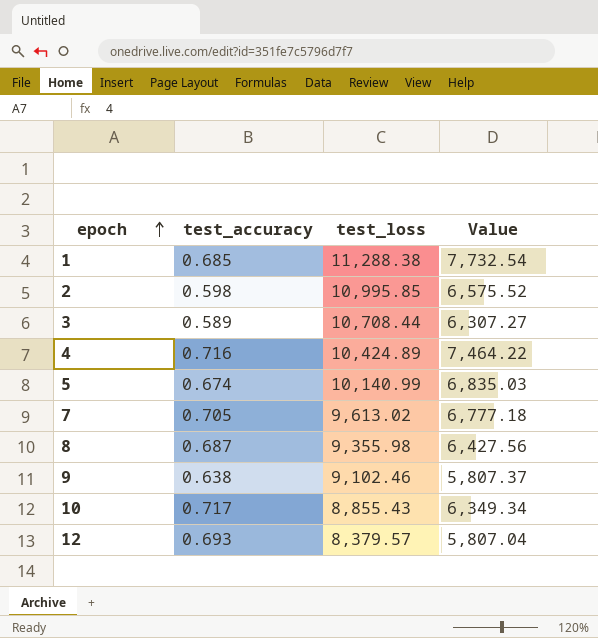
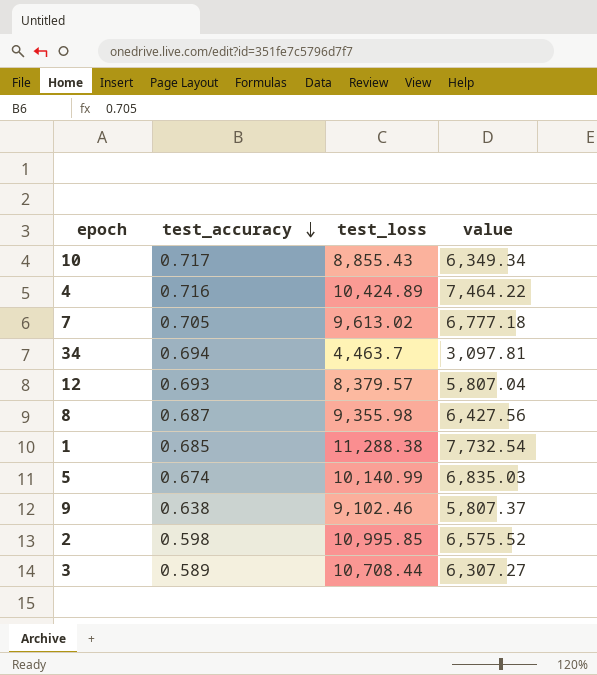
row order: epoch ascending -> test_accuracy descending
column name: Value -> value
row 34: none -> 0.694 | 4,463.7 | 3,097.81

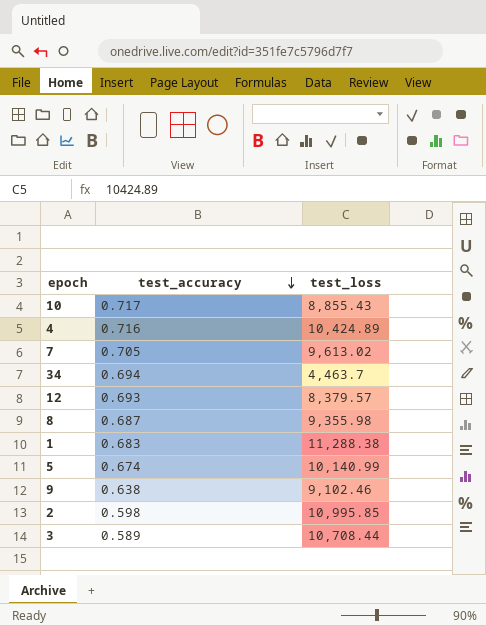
column value | formula: [test_accuracy] * [test_loss] -> none
1 | test_accuracy: 0.685 -> 0.683

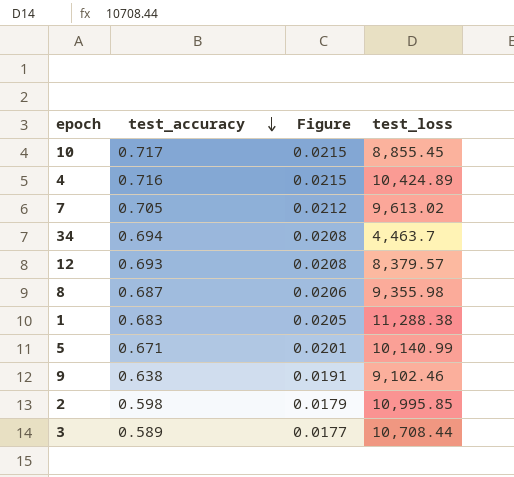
column Figure | formula: none -> [test_accuracy] * 0.03
10 | test_loss: 8,855.43 -> 8,855.45
5 | test_accuracy: 0.674 -> 0.671

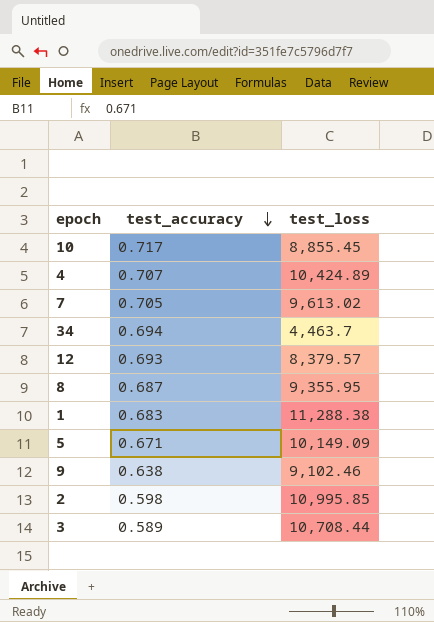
column Figure | formula: [test_accuracy] * 0.03 -> none
4 | test_accuracy: 0.716 -> 0.707
8 | test_loss: 9,355.98 -> 9,355.95
5 | test_loss: 10,140.99 -> 10,149.09

